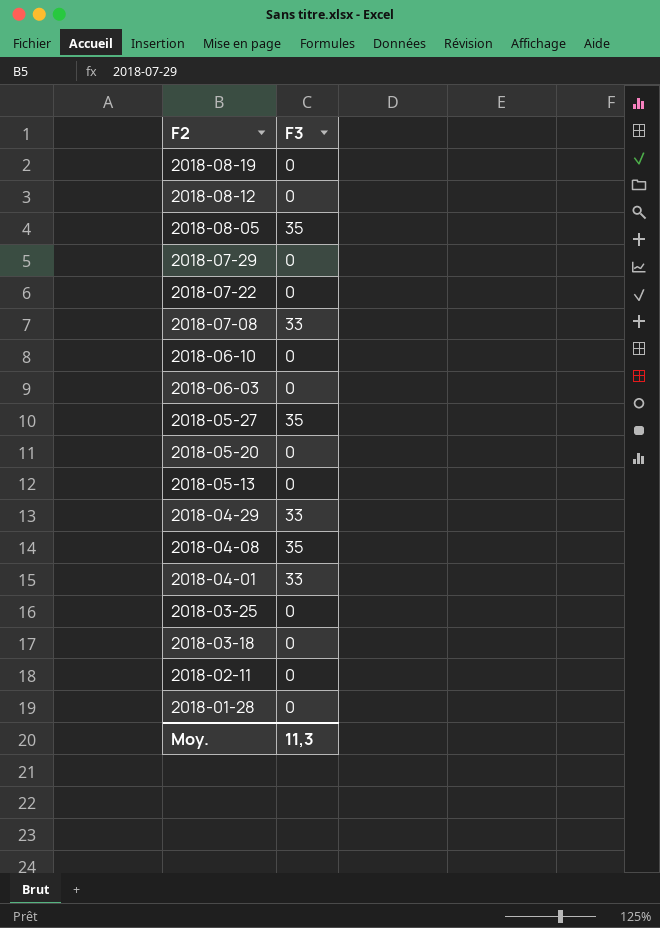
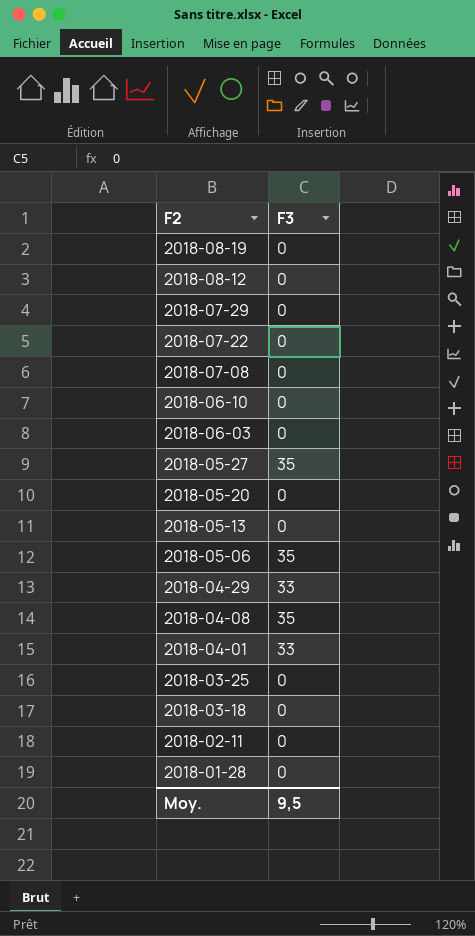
row 2018-08-05: 35 -> none
2018-07-08 | F3: 33 -> 0
row 2018-05-06: none -> 35
Moy. | F3: 11,3 -> 9,5

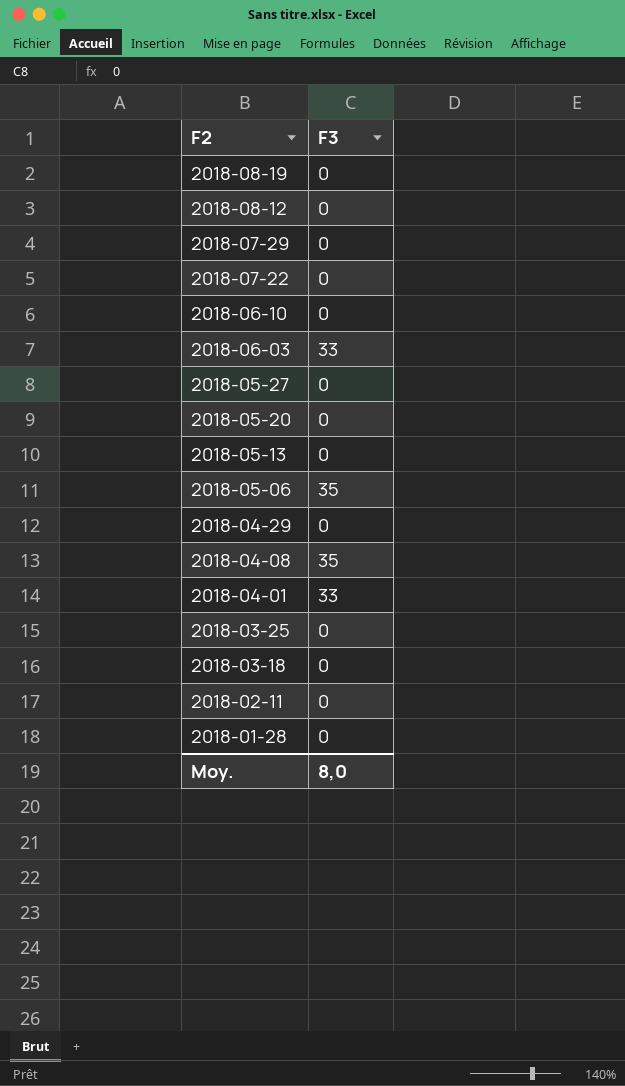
row 2018-07-08: 0 -> none
2018-06-03 | F3: 0 -> 33
2018-05-27 | F3: 35 -> 0
2018-04-29 | F3: 33 -> 0
Moy. | F3: 9,5 -> 8,0

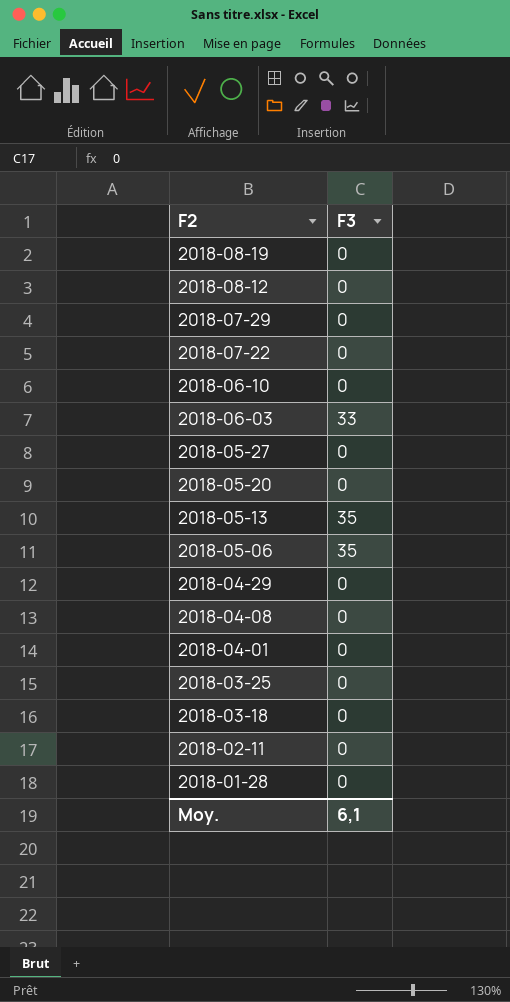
2018-05-13 | F3: 0 -> 35
2018-04-08 | F3: 35 -> 0
2018-04-01 | F3: 33 -> 0
Moy. | F3: 8,0 -> 6,1

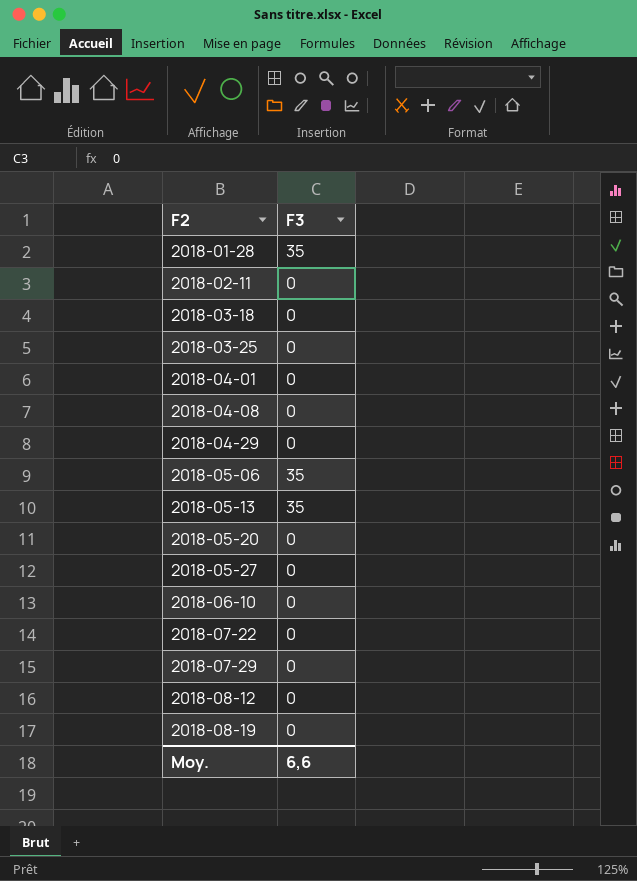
row order: F2 descending -> F2 ascending
row 2018-06-03: 33 -> none
2018-01-28 | F3: 0 -> 35
Moy. | F3: 6,1 -> 6,6

